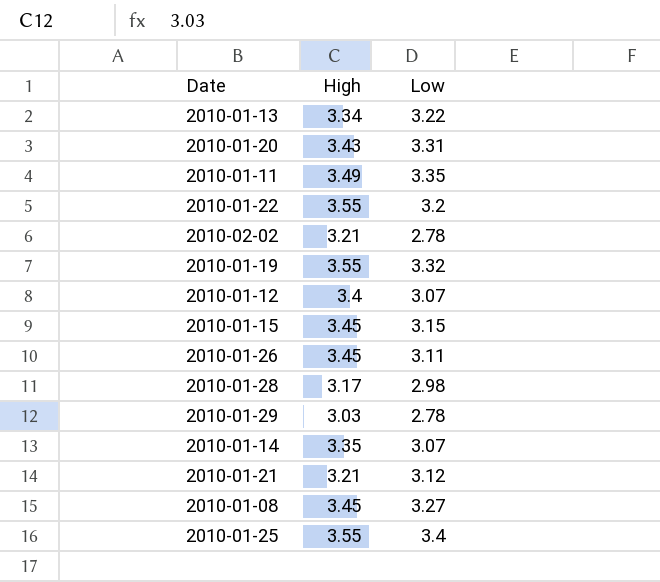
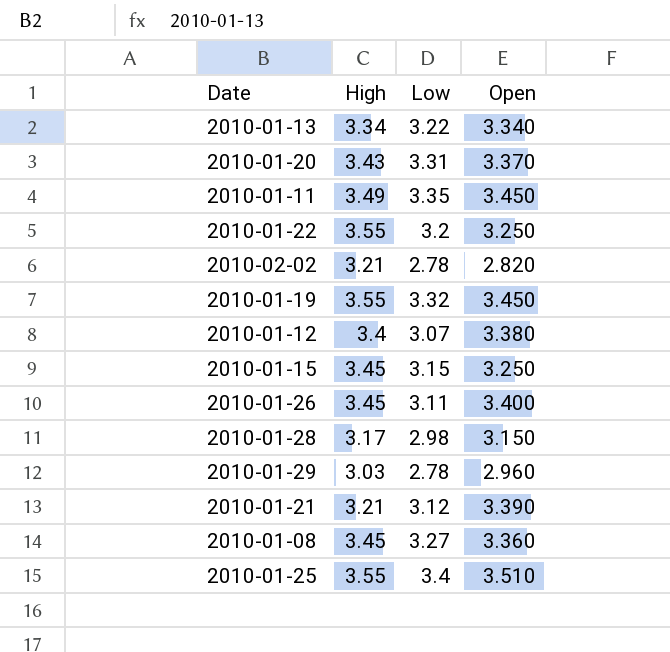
column Open | position: none -> 4
row 2010-01-14: 3.35 | 3.07 -> none

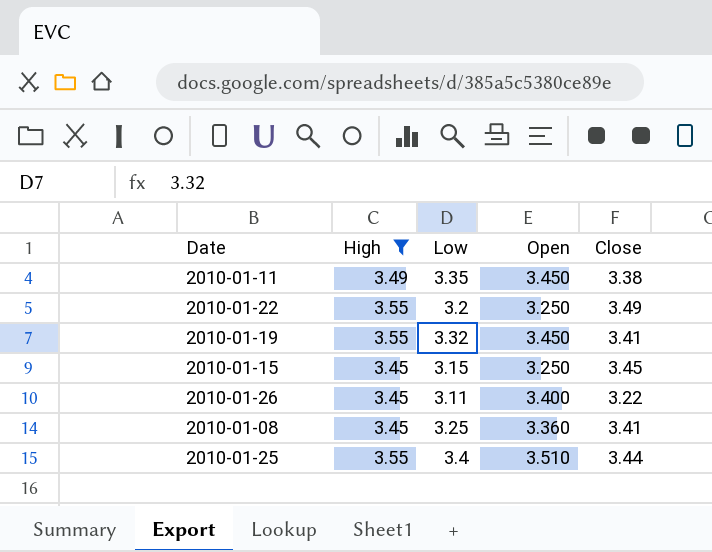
filter: none -> High >= 3.45
column Close | position: none -> 5
2010-01-08 | Low: 3.27 -> 3.25

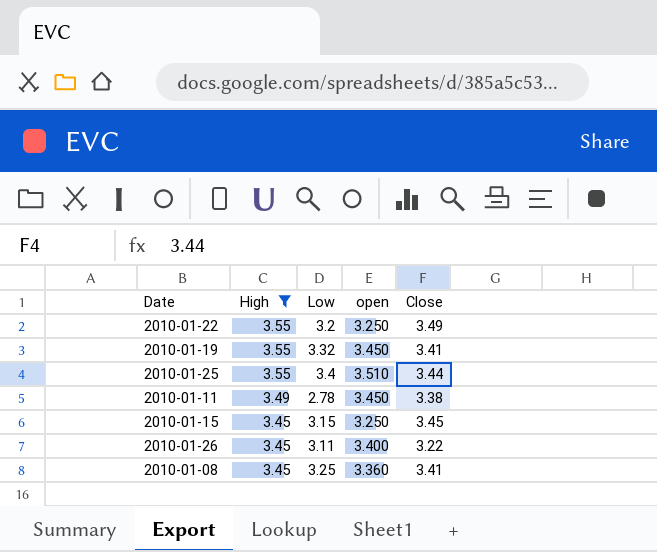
row order: none -> High descending
column name: Open -> open
2010-01-11 | Low: 3.35 -> 2.78

